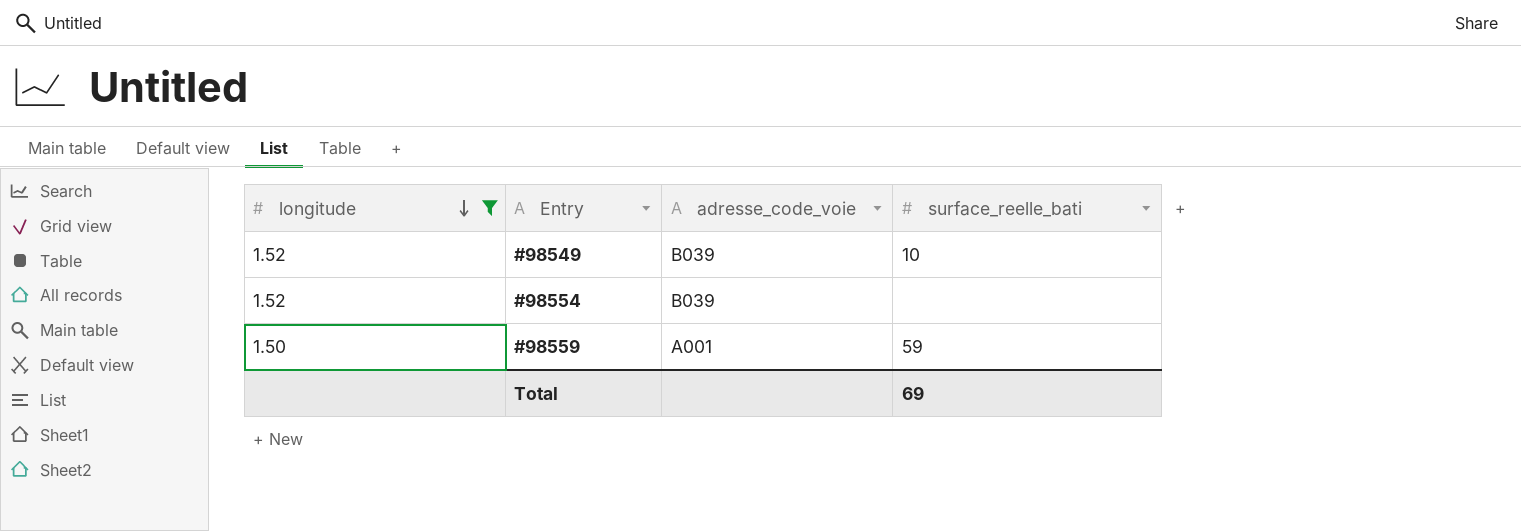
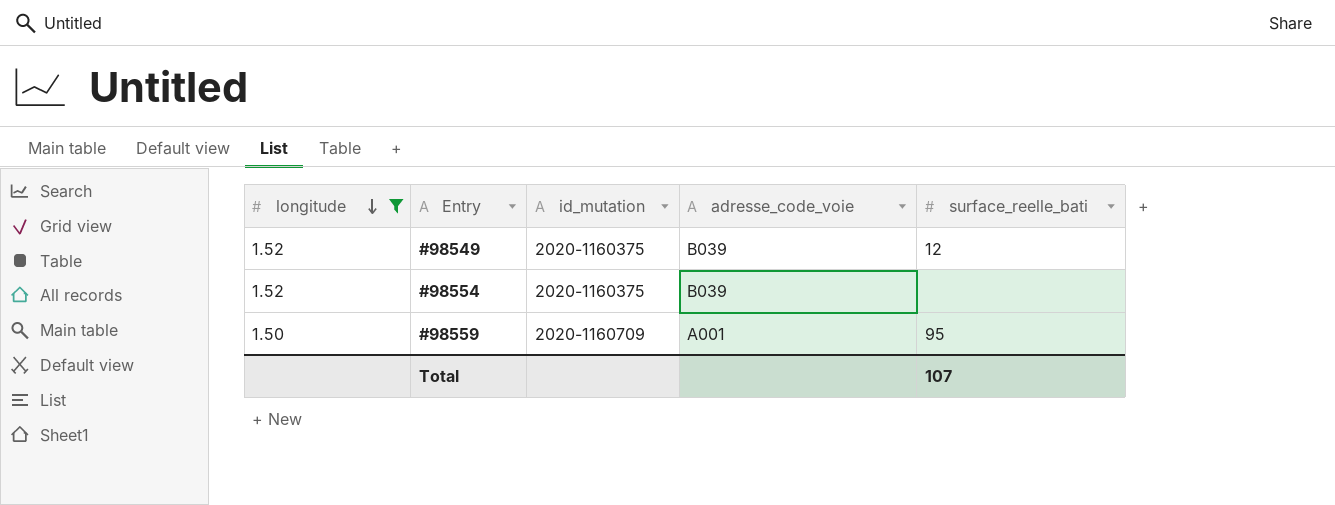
column id_mutation | position: none -> 3
#98549 | surface_reelle_bati: 10 -> 12
#98559 | surface_reelle_bati: 59 -> 95
Total | surface_reelle_bati: 69 -> 107

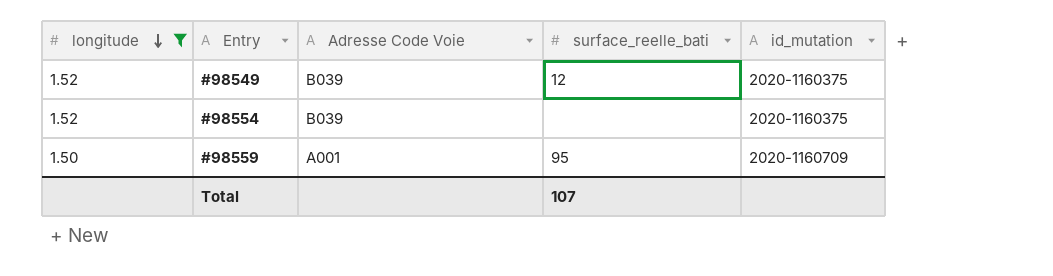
column name: adresse_code_voie -> Adresse Code Voie
column id_mutation | position: 3 -> 5

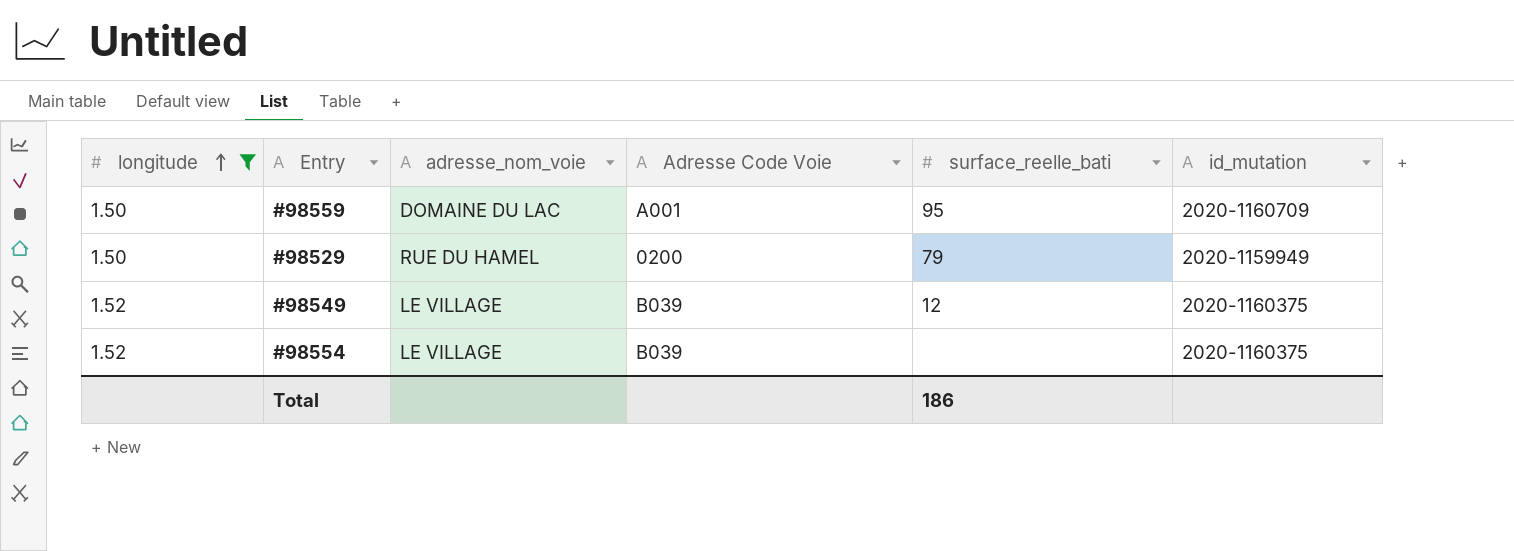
row order: longitude descending -> longitude ascending
column adresse_nom_voie | position: none -> 3
row #98529: none -> 1.50 | RUE DU HAMEL | 0200 | 79 | 2020-1159949
Total | surface_reelle_bati: 107 -> 186

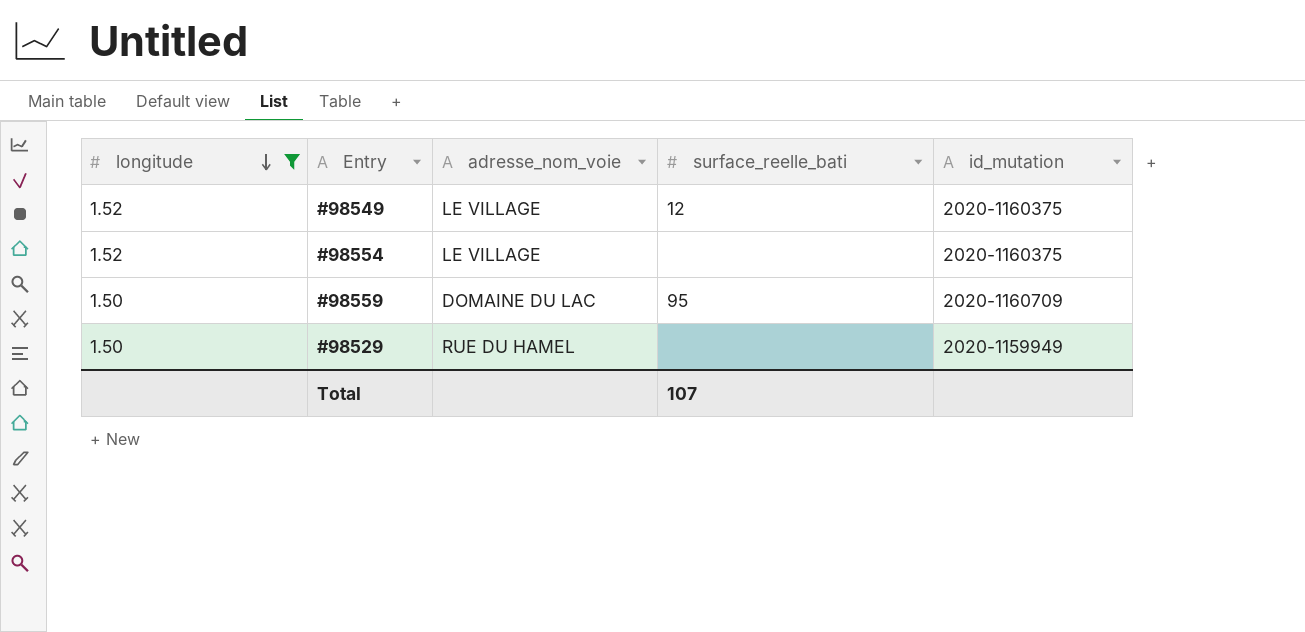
row order: longitude ascending -> longitude descending
column Adresse Code Voie | position: 4 -> none
#98529 | surface_reelle_bati: 79 -> none
Total | surface_reelle_bati: 186 -> 107

